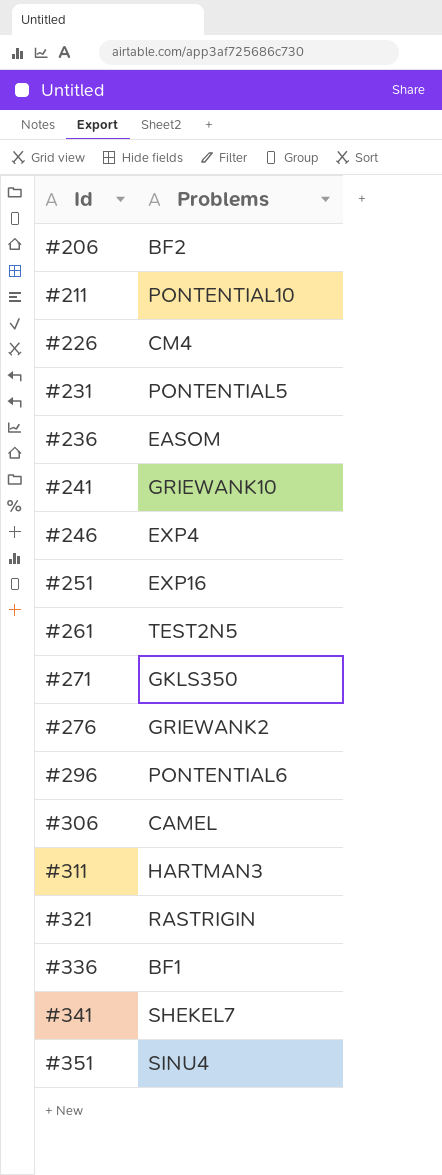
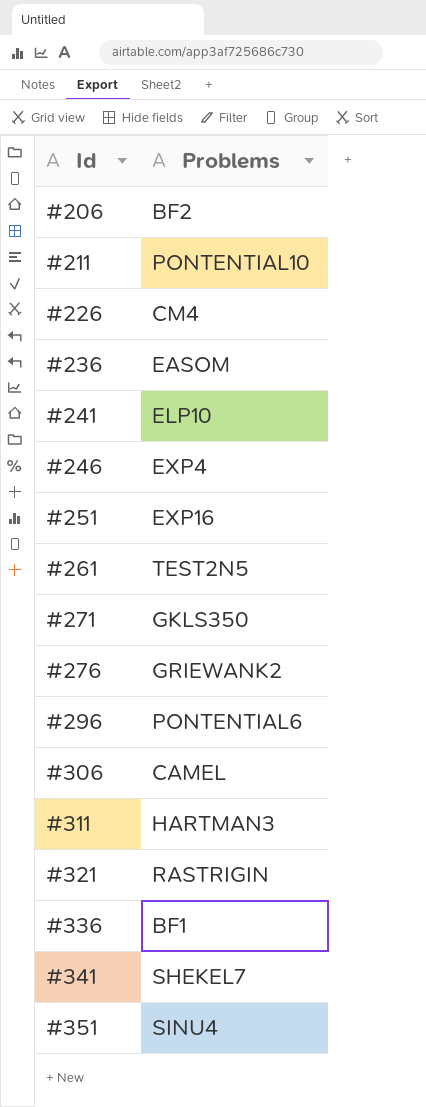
row #231: PONTENTIAL5 -> none
#241 | Problems: GRIEWANK10 -> ELP10

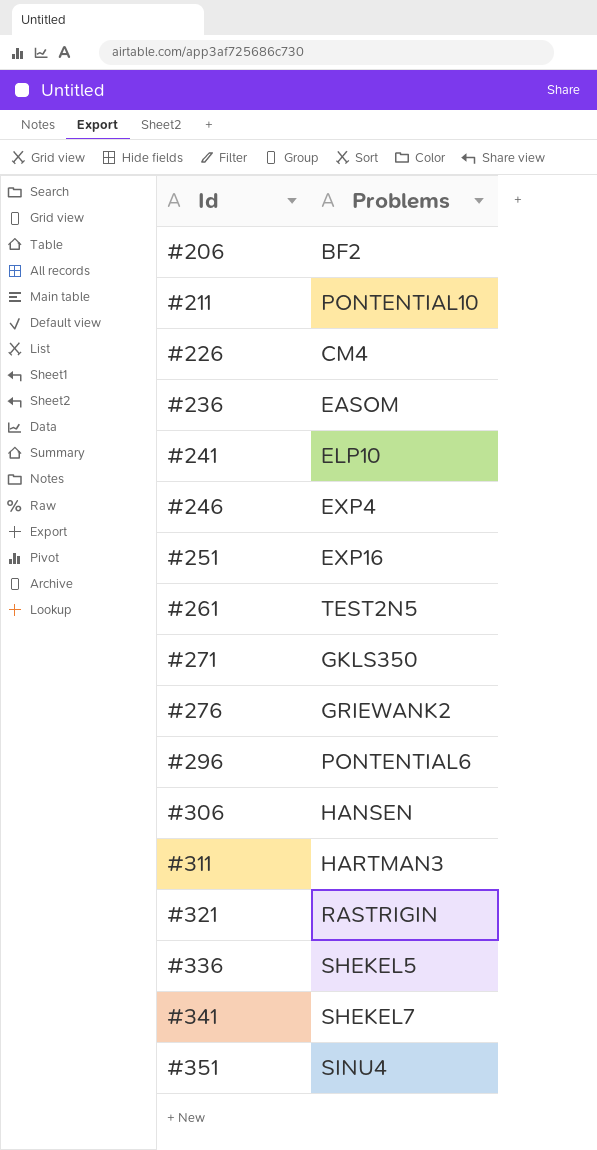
#306 | Problems: CAMEL -> HANSEN
#336 | Problems: BF1 -> SHEKEL5

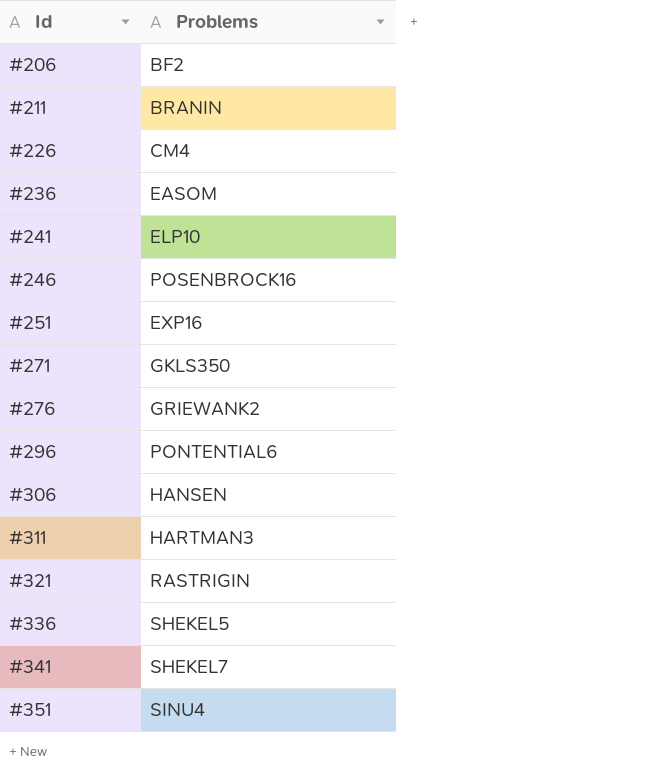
row #261: TEST2N5 -> none
#211 | Problems: PONTENTIAL10 -> BRANIN
#246 | Problems: EXP4 -> POSENBROCK16

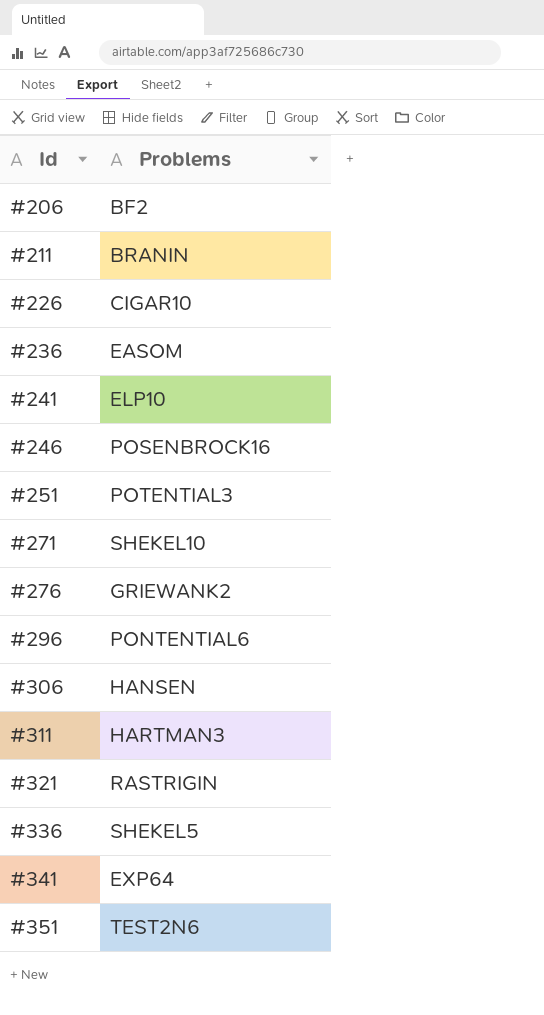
#226 | Problems: CM4 -> CIGAR10
#251 | Problems: EXP16 -> POTENTIAL3
#271 | Problems: GKLS350 -> SHEKEL10
#341 | Problems: SHEKEL7 -> EXP64
#351 | Problems: SINU4 -> TEST2N6

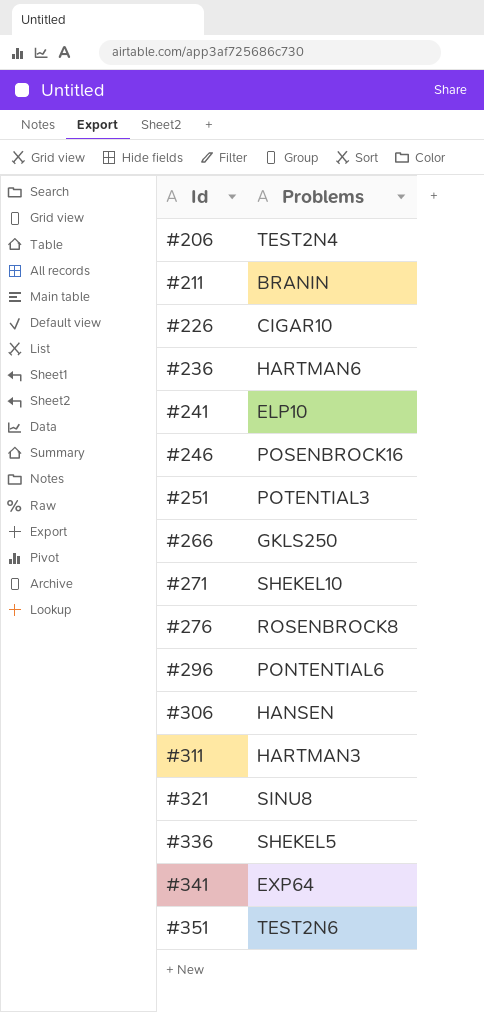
#206 | Problems: BF2 -> TEST2N4
#236 | Problems: EASOM -> HARTMAN6
row #266: none -> GKLS250
#276 | Problems: GRIEWANK2 -> ROSENBROCK8
#321 | Problems: RASTRIGIN -> SINU8

